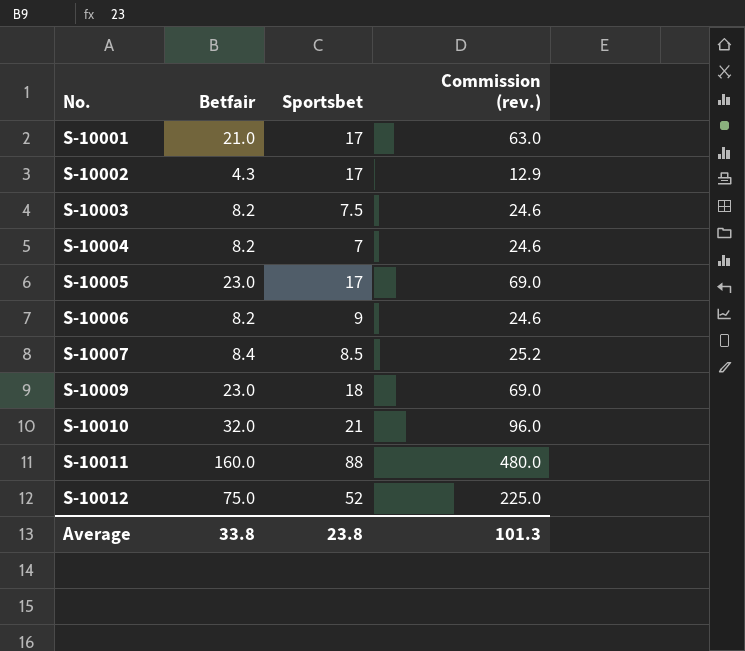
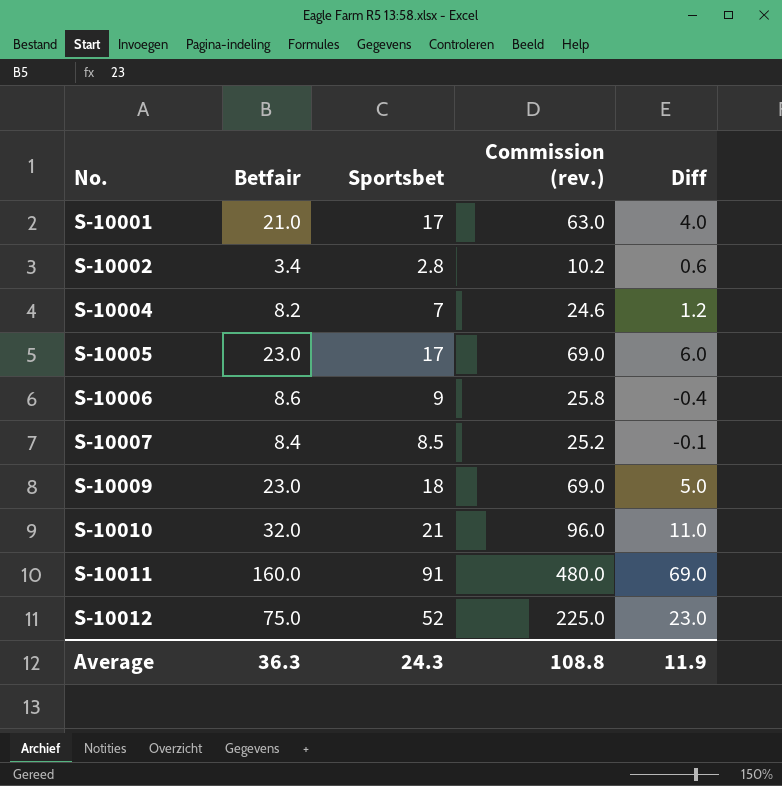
column Diff | formula: none -> [Betfair] - [Sportsbet]
row S-10003: 8.2 | 7.5 | 24.6 -> none
S-10002 | Betfair: 4.3 -> 3.4
S-10002 | Sportsbet: 17 -> 2.8
S-10002 | Commission (rev.): 12.9 -> 10.2
S-10006 | Betfair: 8.2 -> 8.6
S-10006 | Commission (rev.): 24.6 -> 25.8
S-10011 | Sportsbet: 88 -> 91
Average | Betfair: 33.8 -> 36.3
Average | Sportsbet: 23.8 -> 24.3
Average | Commission (rev.): 101.3 -> 108.8

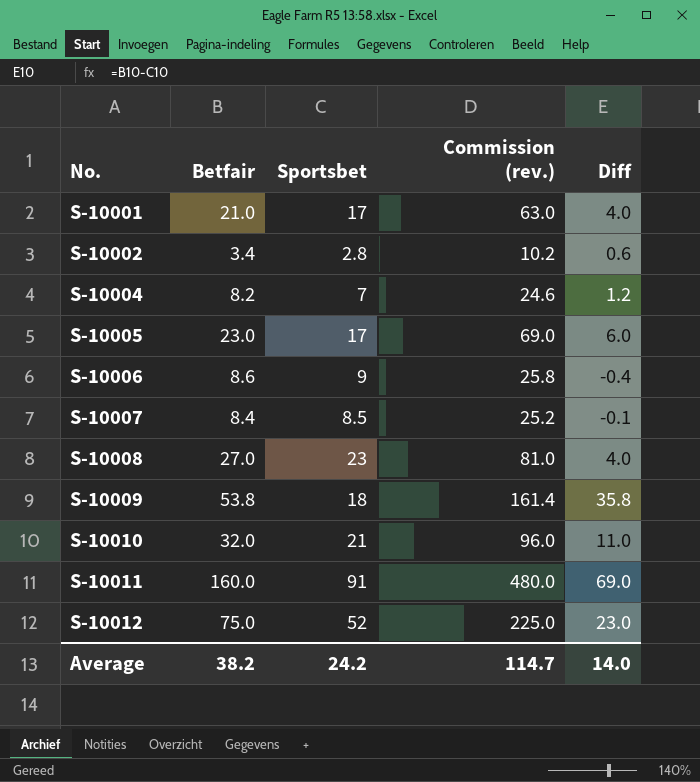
row S-10008: none -> 27.0 | 23 | 81.0 | 4.0
S-10009 | Betfair: 23.0 -> 53.8
S-10009 | Commission (rev.): 69.0 -> 161.4
S-10009 | Diff: 5.0 -> 35.8
Average | Betfair: 36.3 -> 38.2
Average | Sportsbet: 24.3 -> 24.2
Average | Commission (rev.): 108.8 -> 114.7
Average | Diff: 11.9 -> 14.0

